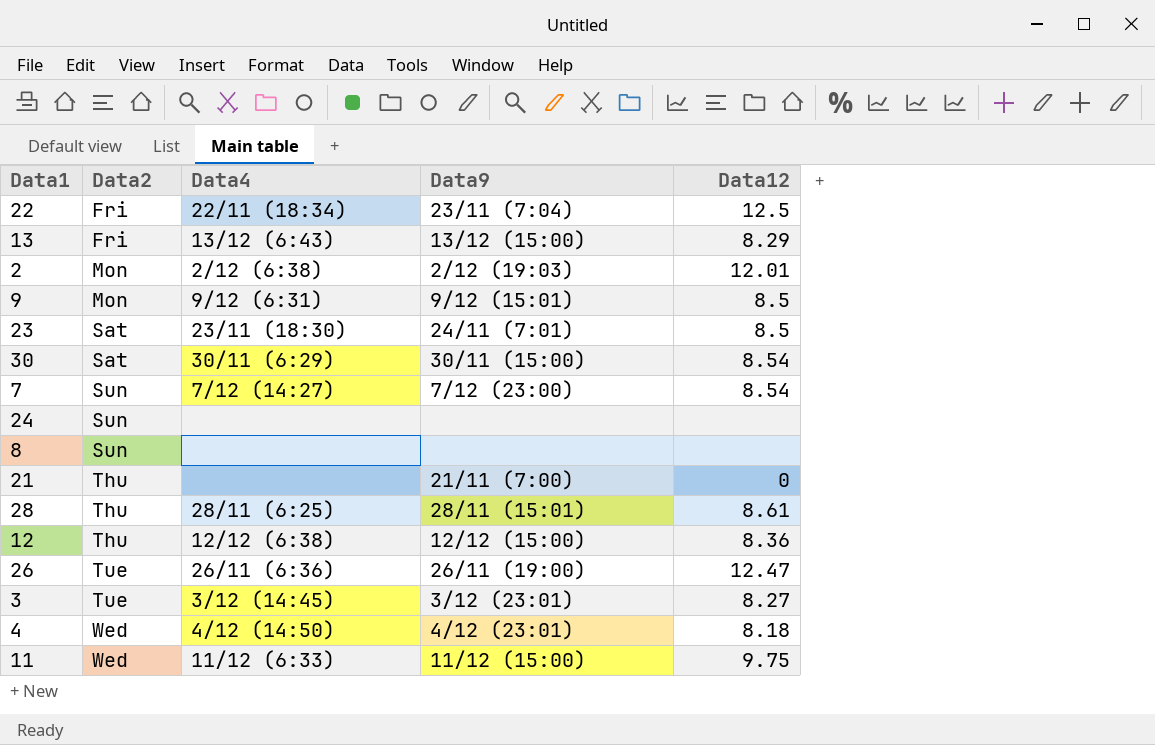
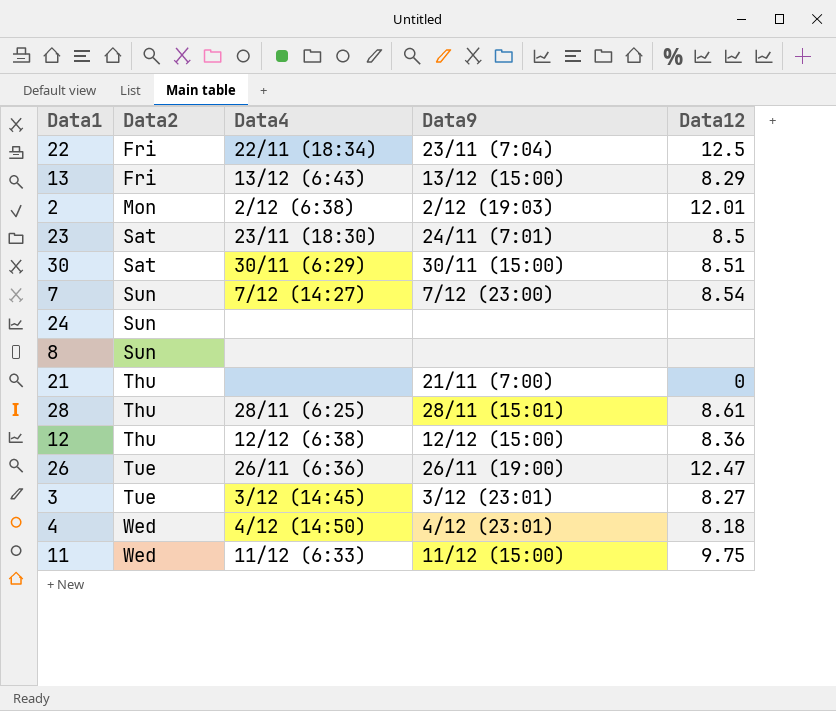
row 9: Mon | 9/12 (6:31) | 9/12 (15:01) | 8.5 -> none
30 | Data12: 8.54 -> 8.51

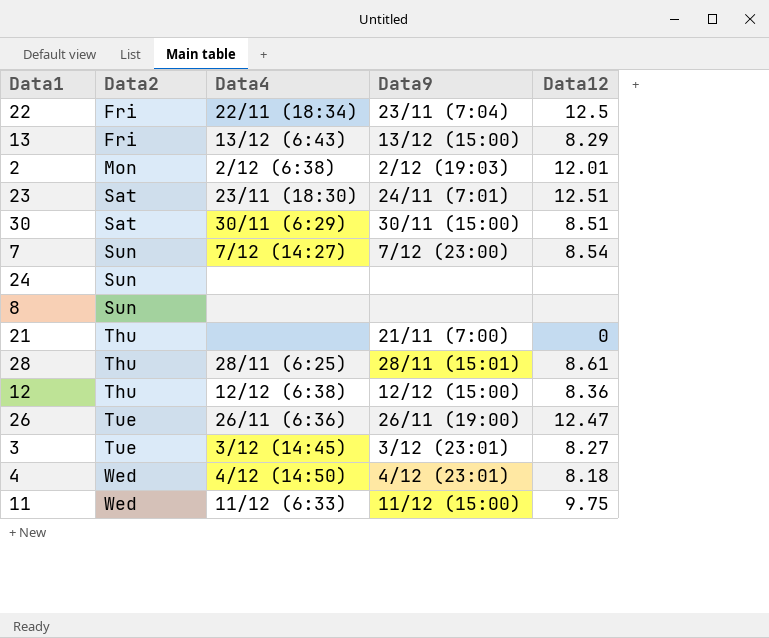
23 | Data12: 8.5 -> 12.51

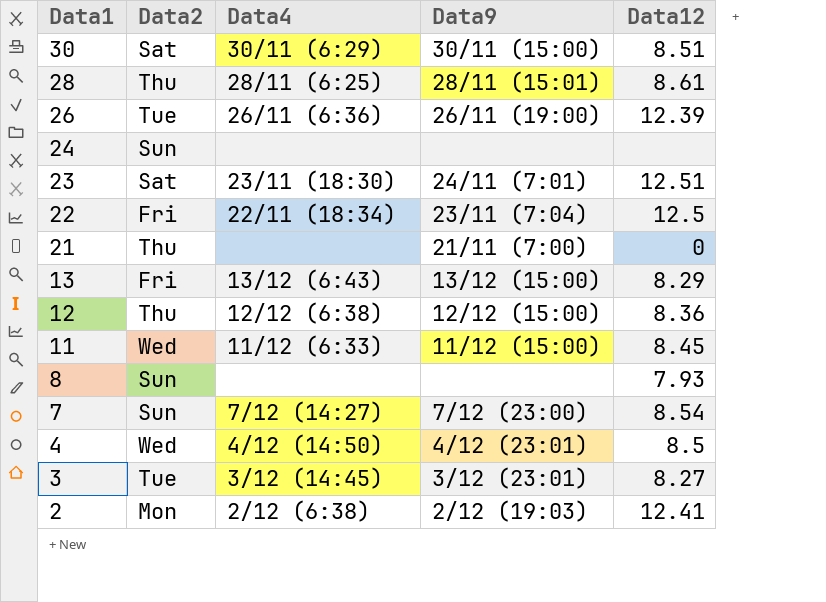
row order: Data2 ascending -> Data1 descending
26 | Data12: 12.47 -> 12.39
11 | Data12: 9.75 -> 8.45
8 | Data12: none -> 7.93
4 | Data12: 8.18 -> 8.5
2 | Data12: 12.01 -> 12.41

